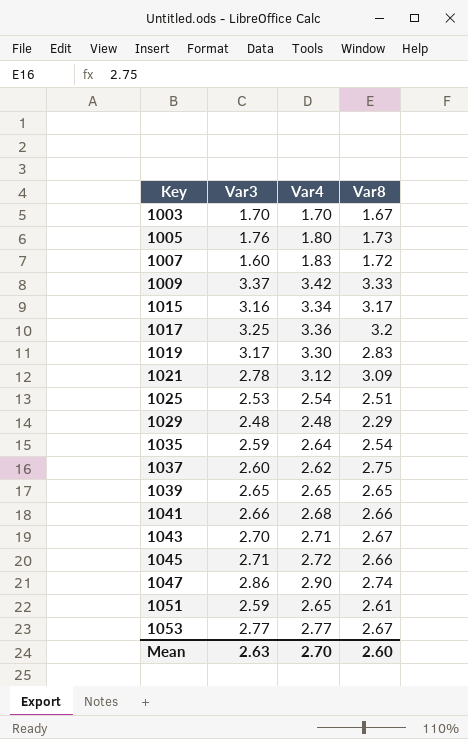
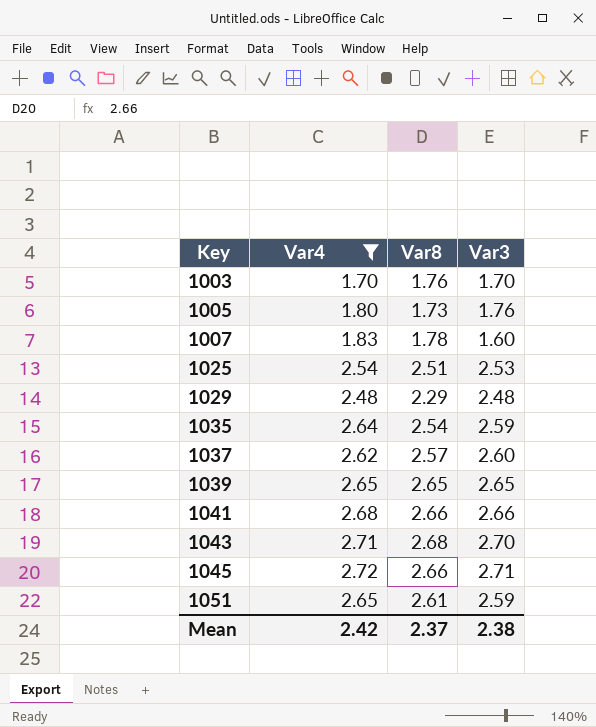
filter: none -> Var4 <= 2.72
column Var3 | position: 2 -> 4
1003 | Var8: 1.67 -> 1.76
1007 | Var8: 1.72 -> 1.78
1037 | Var8: 2.75 -> 2.57
1043 | Var8: 2.67 -> 2.68
Mean | Var4: 2.70 -> 2.42
Mean | Var8: 2.60 -> 2.37
Mean | Var3: 2.63 -> 2.38

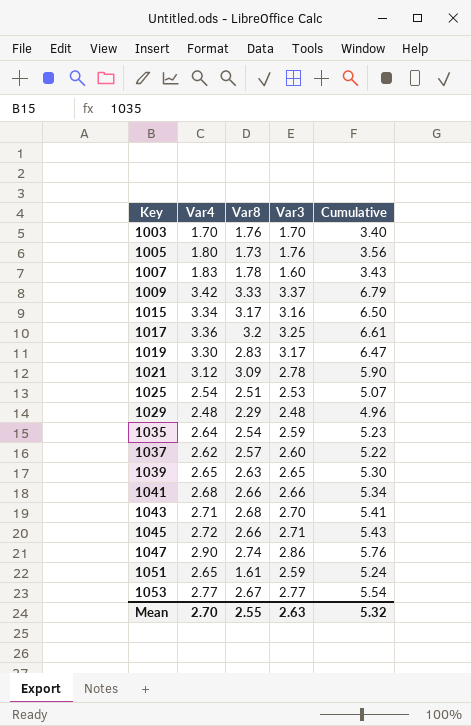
filter: Var4 <= 2.72 -> none
column Cumulative | formula: none -> [Var4] + [Var3]
1039 | Var8: 2.65 -> 2.63
1051 | Var8: 2.61 -> 1.61
Mean | Var4: 2.42 -> 2.70
Mean | Var8: 2.37 -> 2.55
Mean | Var3: 2.38 -> 2.63

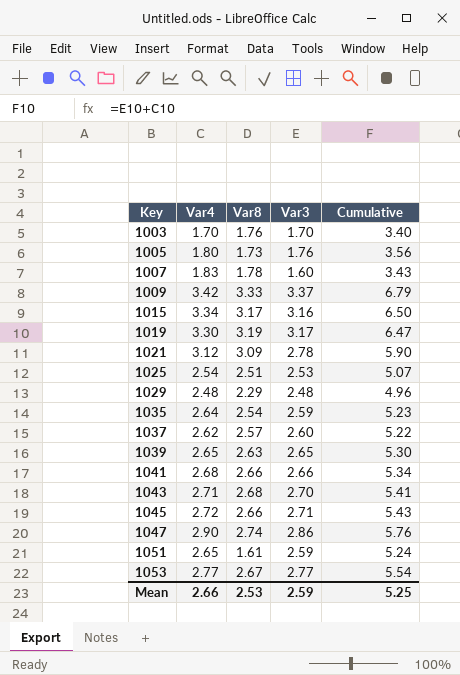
row 1017: 3.36 | 3.2 | 3.25 | 6.61 -> none
1019 | Var8: 2.83 -> 3.19
Mean | Var4: 2.70 -> 2.66
Mean | Var8: 2.55 -> 2.53
Mean | Var3: 2.63 -> 2.59
Mean | Cumulative: 5.32 -> 5.25

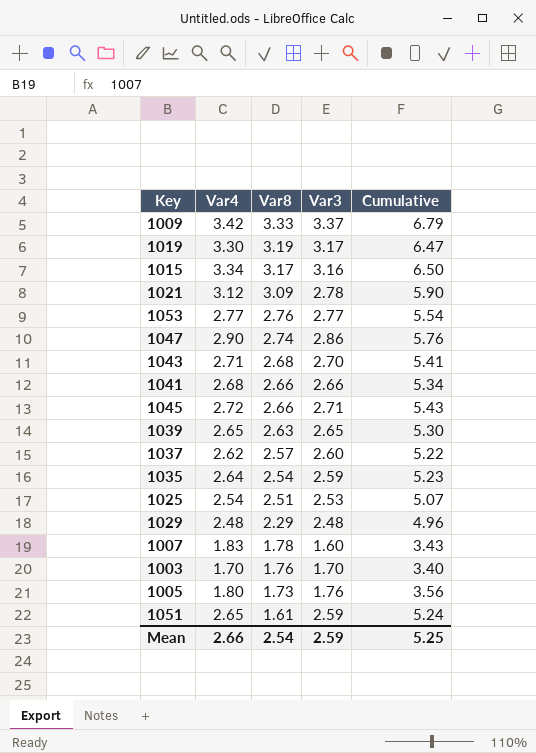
row order: Key ascending -> Var8 descending
1053 | Var8: 2.67 -> 2.76
Mean | Var8: 2.53 -> 2.54

